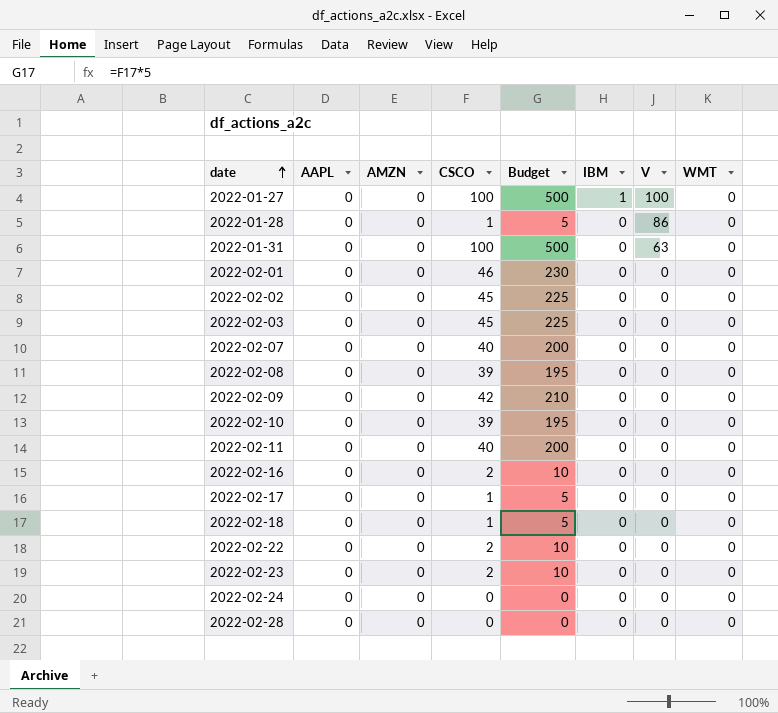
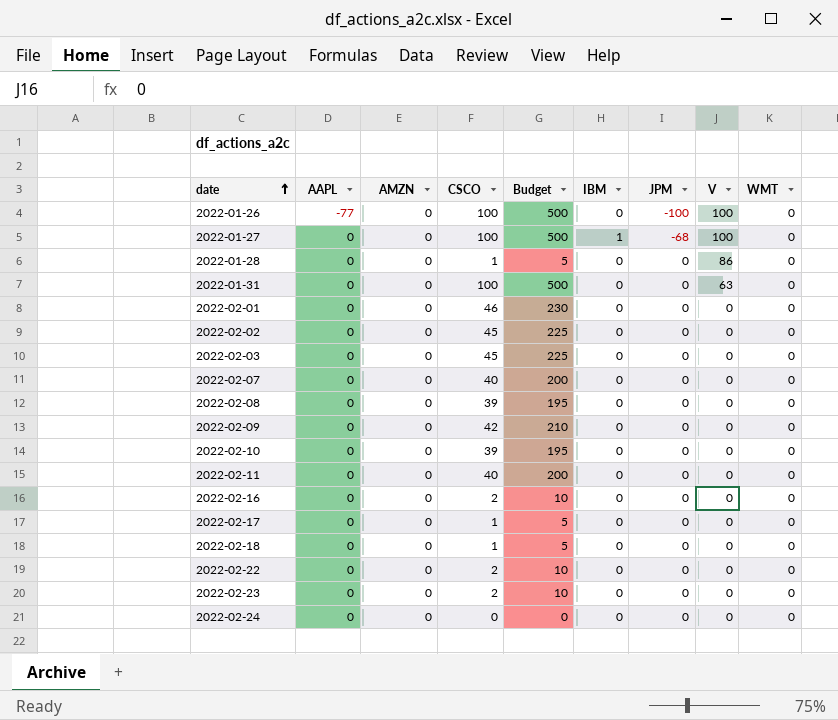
column JPM | position: none -> 7
row 2022-02-28: 0 | 0 | 0 | 0 | 0 | 0 | 0 -> none
row 2022-01-26: none -> -77 | 0 | 100 | 500 | 0 | -100 | 100 | 0

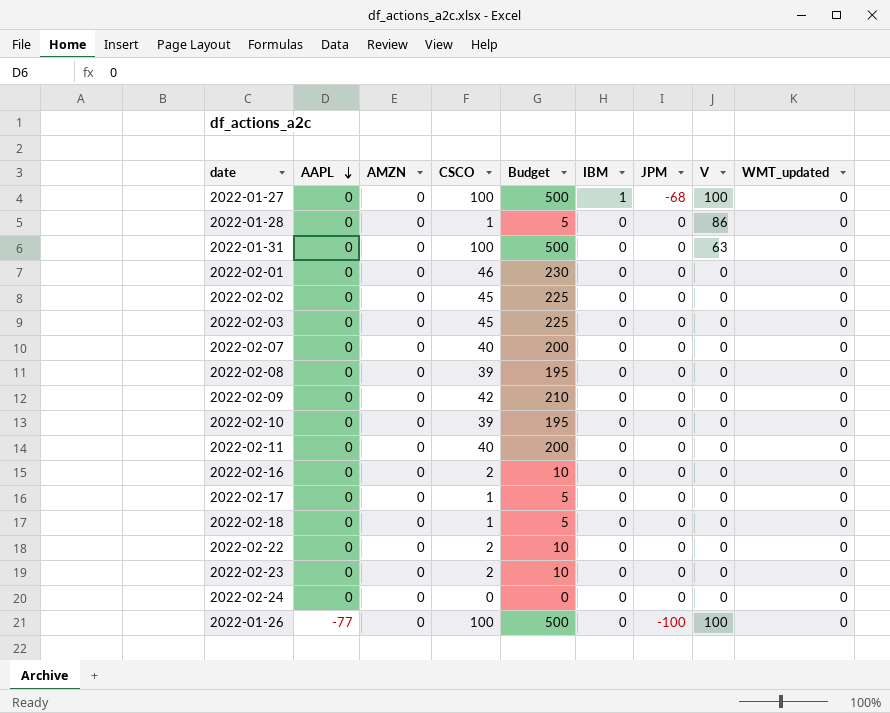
row order: date ascending -> AAPL descending
column name: WMT -> WMT_updated

